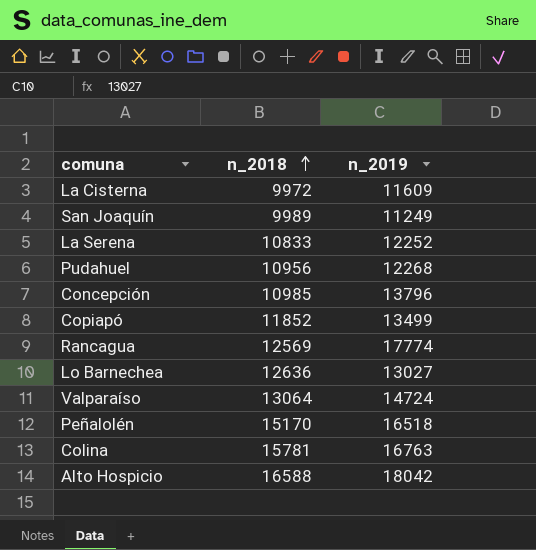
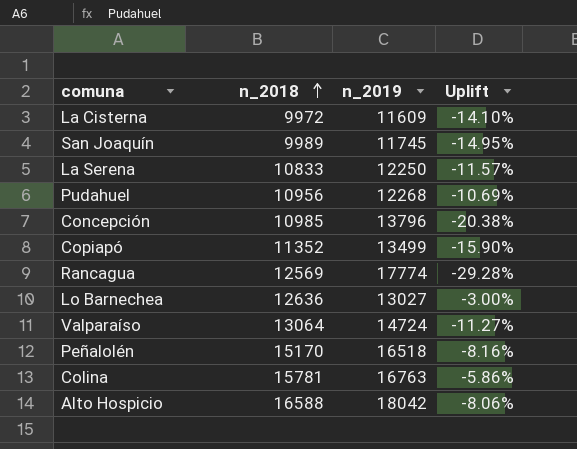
column Uplift | formula: none -> ([n_2018] - [n_2019]) / [n_2019]
San Joaquín | n_2019: 11249 -> 11745
La Serena | n_2019: 12252 -> 12250
Copiapó | n_2018: 11852 -> 11352

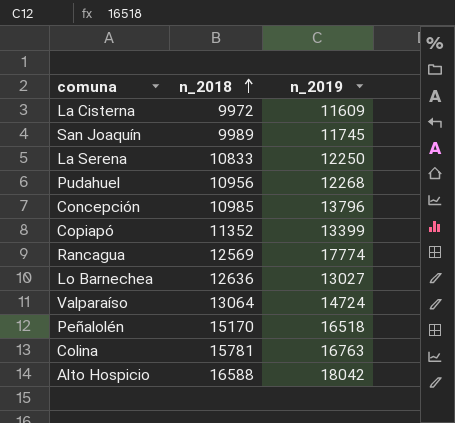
column Uplift | formula: ([n_2018] - [n_2019]) / [n_2019] -> none
Copiapó | n_2019: 13499 -> 13399

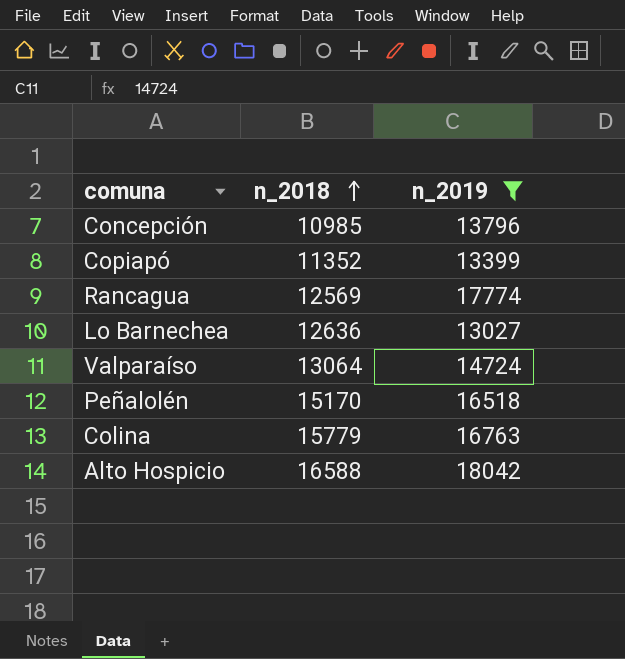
filter: none -> n_2019 >= 13027
Colina | n_2018: 15781 -> 15779

